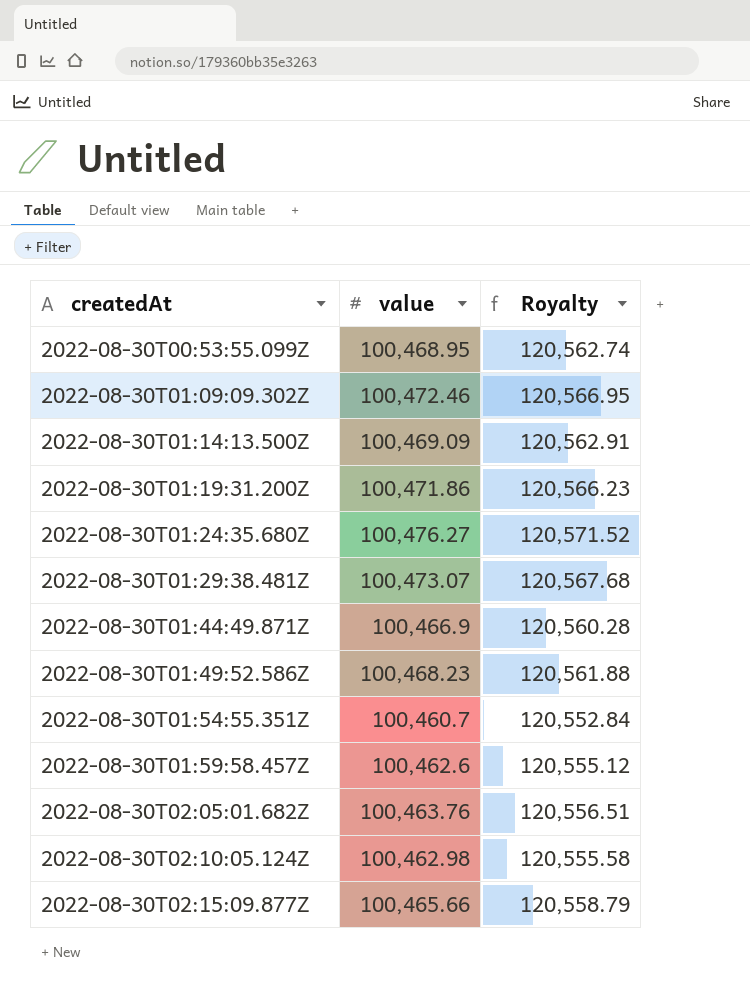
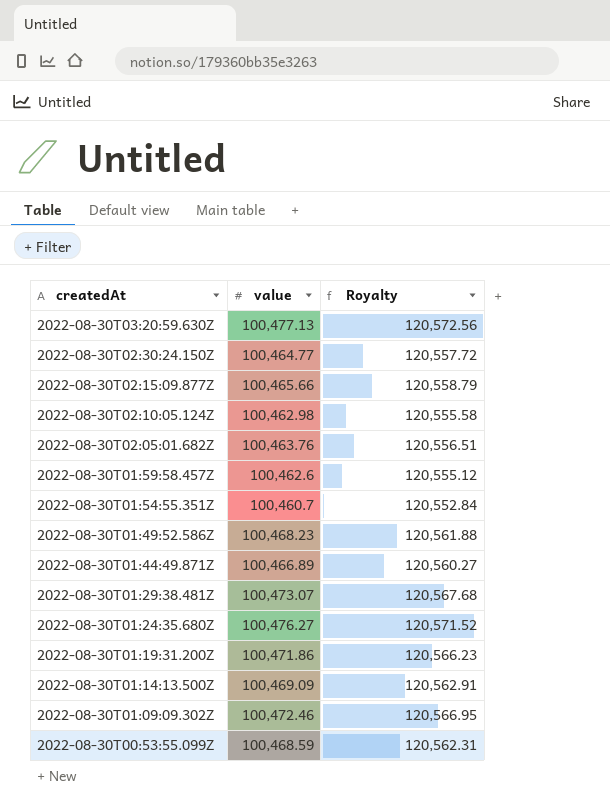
row order: createdAt ascending -> createdAt descending
row 2022-08-30T03:20:59.630Z: none -> 100,477.13 | 120,572.56
row 2022-08-30T02:30:24.150Z: none -> 100,464.77 | 120,557.72
2022-08-30T01:44:49.871Z | value: 100,466.9 -> 100,466.89
2022-08-30T01:44:49.871Z | Royalty: 120,560.28 -> 120,560.27
2022-08-30T00:53:55.099Z | value: 100,468.95 -> 100,468.59
2022-08-30T00:53:55.099Z | Royalty: 120,562.74 -> 120,562.31

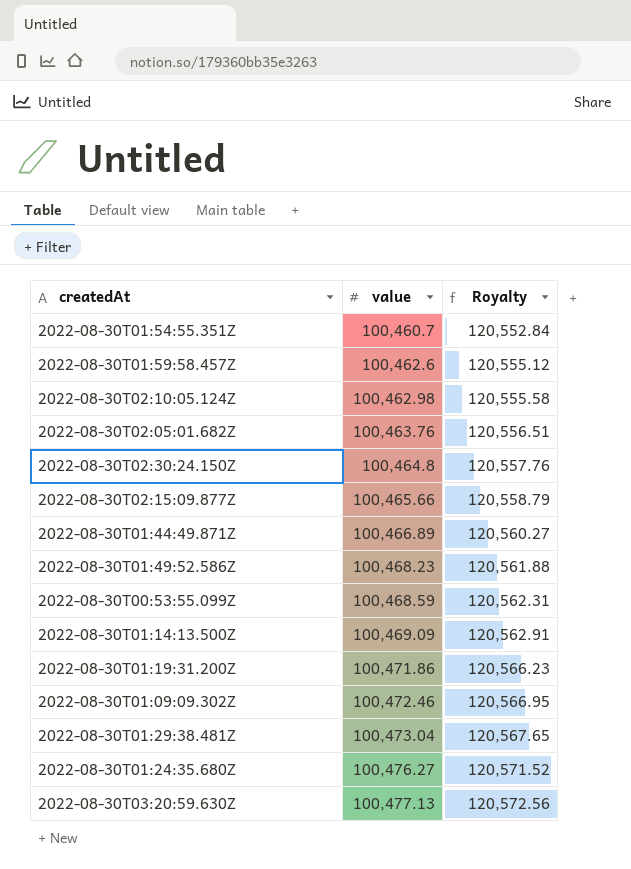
row order: createdAt descending -> value ascending
2022-08-30T02:30:24.150Z | value: 100,464.77 -> 100,464.8
2022-08-30T02:30:24.150Z | Royalty: 120,557.72 -> 120,557.76
2022-08-30T01:29:38.481Z | value: 100,473.07 -> 100,473.04
2022-08-30T01:29:38.481Z | Royalty: 120,567.68 -> 120,567.65

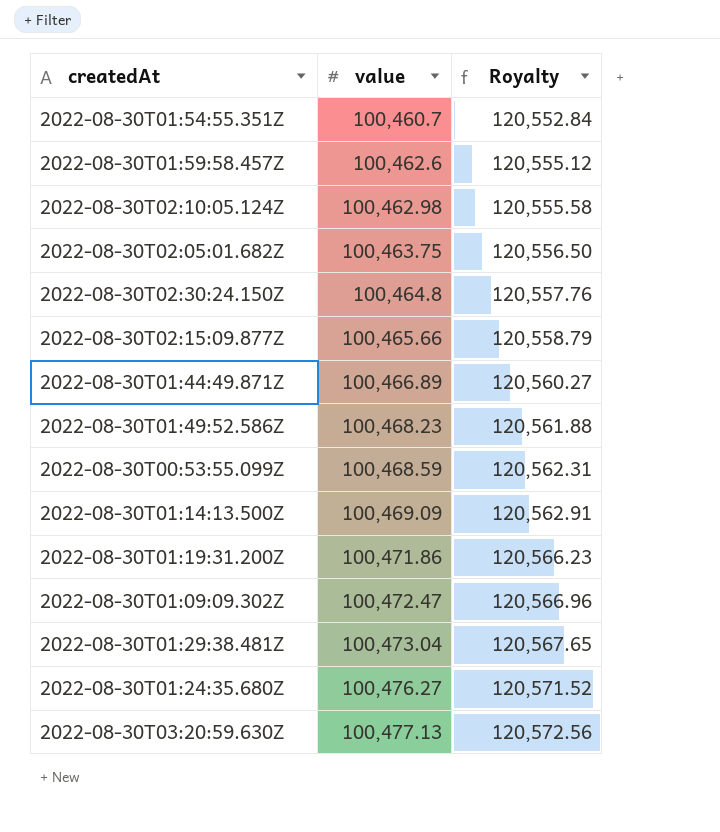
2022-08-30T02:05:01.682Z | value: 100,463.76 -> 100,463.75
2022-08-30T02:05:01.682Z | Royalty: 120,556.51 -> 120,556.50
2022-08-30T01:09:09.302Z | value: 100,472.46 -> 100,472.47
2022-08-30T01:09:09.302Z | Royalty: 120,566.95 -> 120,566.96

